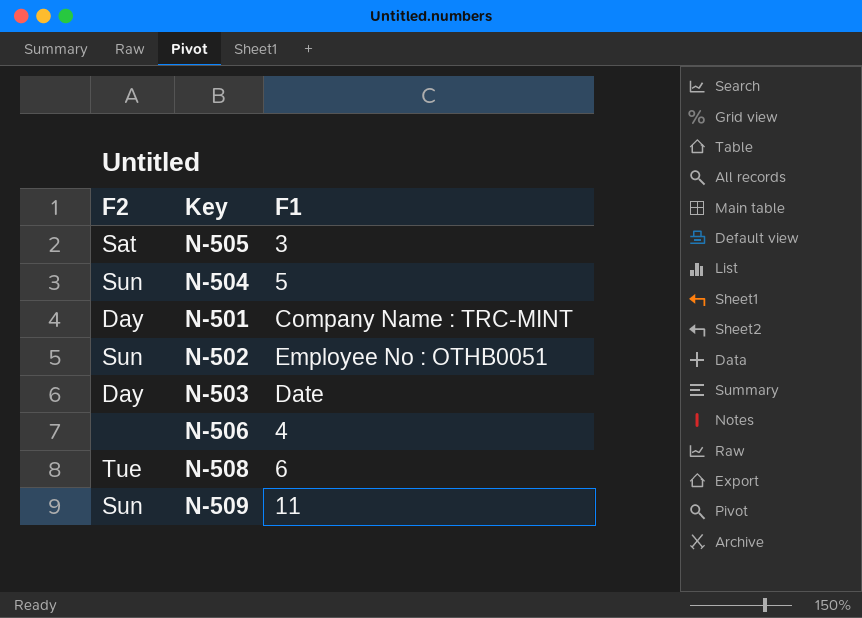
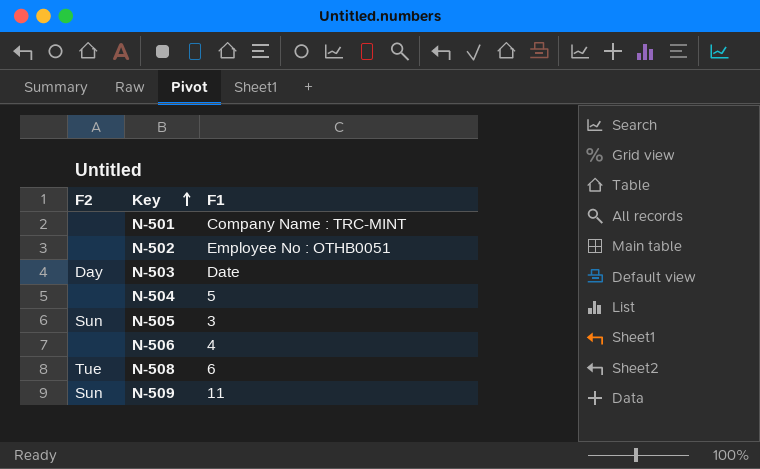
row order: none -> Key ascending
N-501 | F2: Day -> none
N-502 | F2: Sun -> none
N-504 | F2: Sun -> none
N-505 | F2: Sat -> Sun

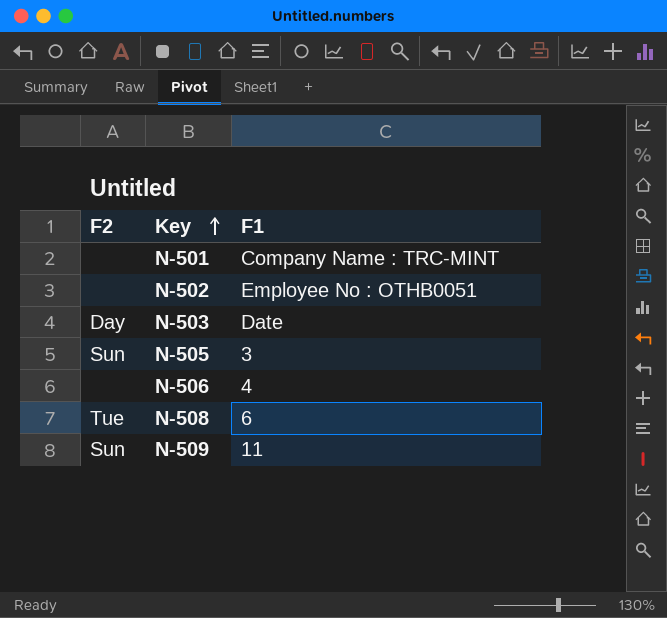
row N-504: none | 5 -> none

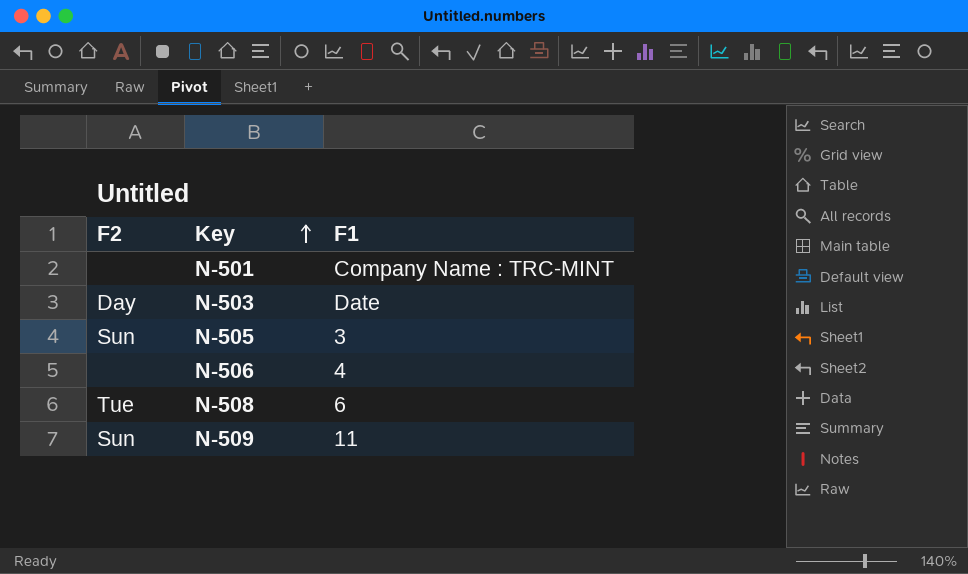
row N-502: none | Employee No : OTHB0051 -> none

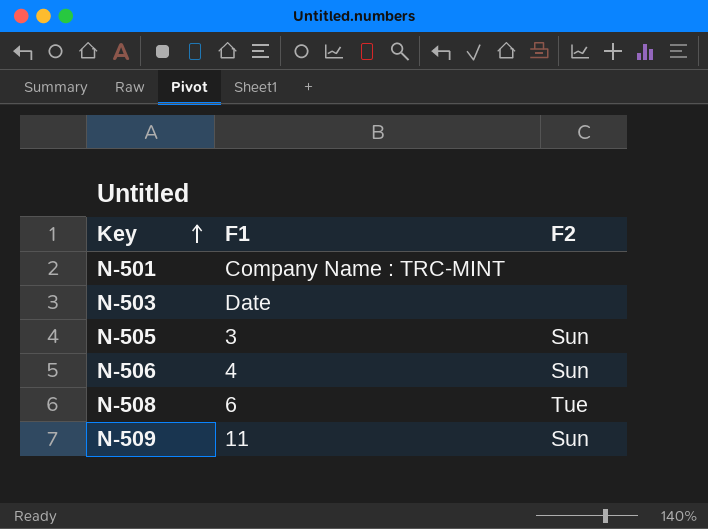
column F2 | position: 1 -> 3
N-503 | F2: Day -> none
N-506 | F2: none -> Sun

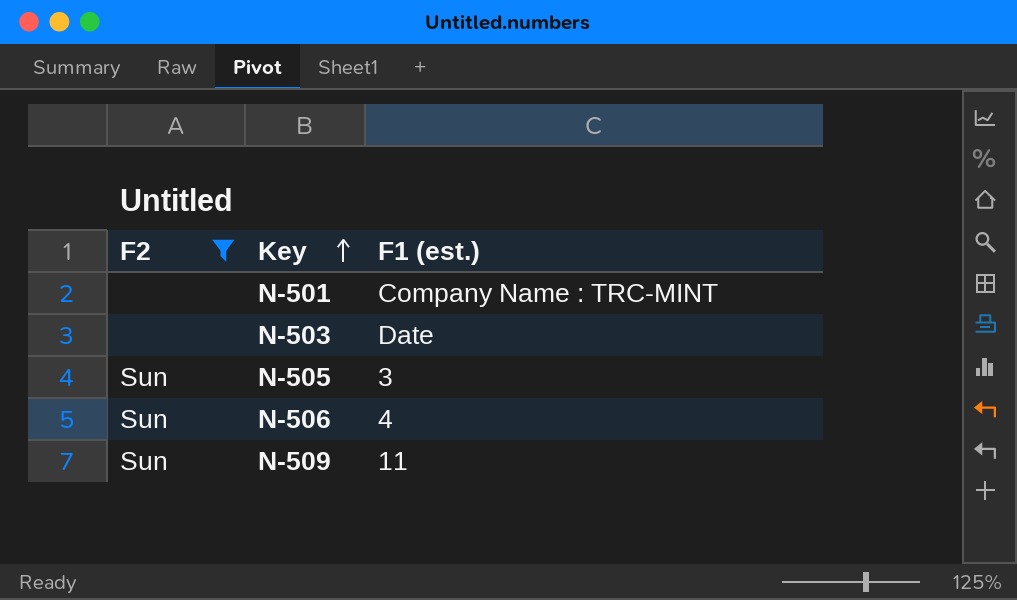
filter: none -> F2 != Tue
column F2 | position: 3 -> 1
column name: F1 -> F1 (est.)

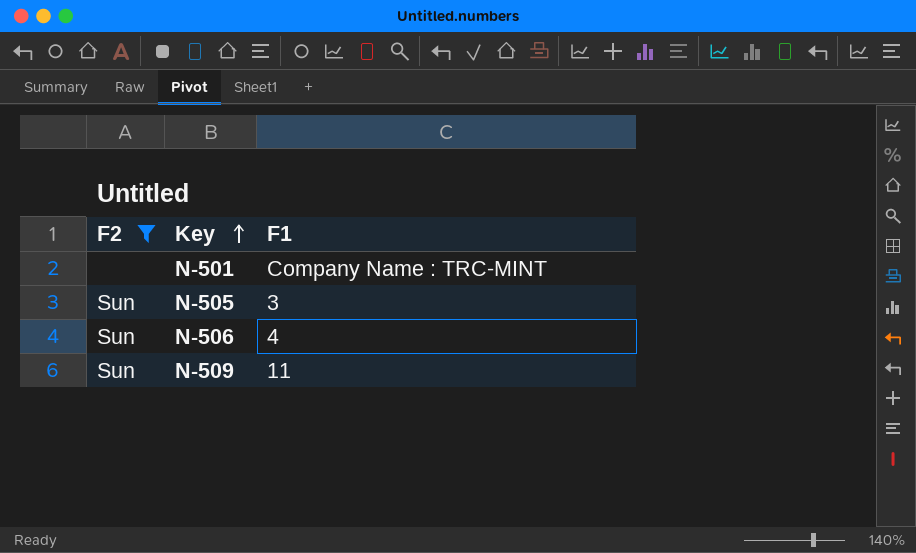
column name: F1 (est.) -> F1
row N-503: none | Date -> none

